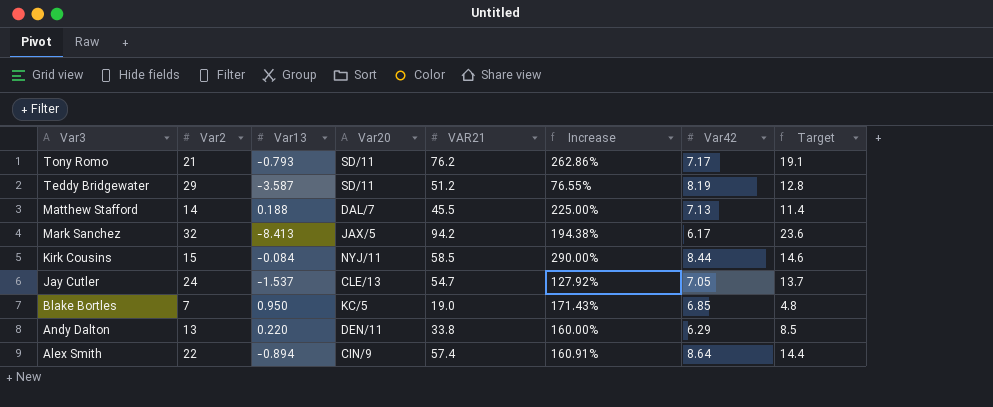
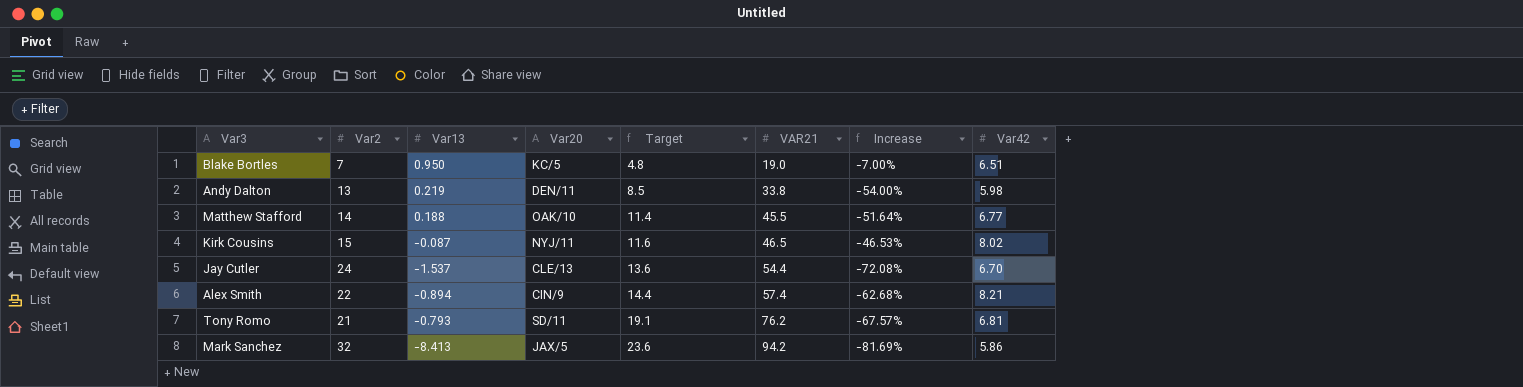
row order: Var3 descending -> Target ascending
column Target | position: 8 -> 5
column Increase | formula: ([VAR21] - [Var2]) / [Var2] -> ([Var42] - [Var2]) / [Var2]
row Teddy Bridgewater: 29 | -3.587 | SD/11 | 51.2 | 76.55% | 8.19 | 12.8 -> none
Blake Bortles | Var42: 6.85 -> 6.51
Andy Dalton | Var13: 0.220 -> 0.219
Andy Dalton | Var42: 6.29 -> 5.98
Matthew Stafford | Var20: DAL/7 -> OAK/10
Matthew Stafford | Var42: 7.13 -> 6.77
Kirk Cousins | Var13: -0.084 -> -0.087
Kirk Cousins | Target: 14.6 -> 11.6
Kirk Cousins | VAR21: 58.5 -> 46.5
Kirk Cousins | Var42: 8.44 -> 8.02
Jay Cutler | Target: 13.7 -> 13.6
Jay Cutler | VAR21: 54.7 -> 54.4
Jay Cutler | Var42: 7.05 -> 6.70
Alex Smith | Var42: 8.64 -> 8.21
Tony Romo | Var42: 7.17 -> 6.81
Mark Sanchez | Var42: 6.17 -> 5.86

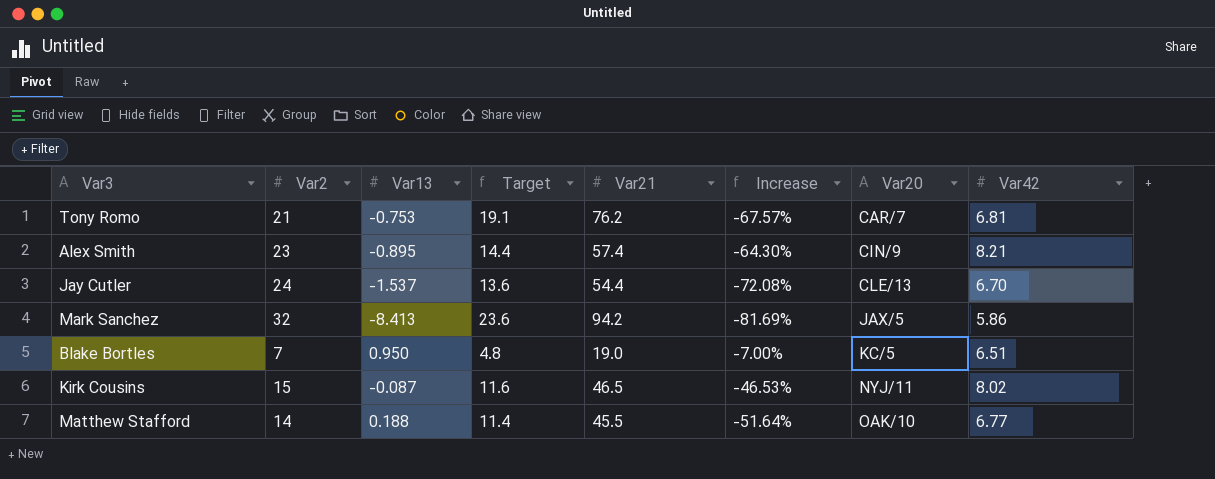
row order: Target ascending -> Var20 ascending
column name: VAR21 -> Var21
column Var20 | position: 4 -> 7
row Andy Dalton: 13 | 0.219 | DEN/11 | 8.5 | 33.8 | -54.00% | 5.98 -> none
Tony Romo | Var13: -0.793 -> -0.753
Tony Romo | Var20: SD/11 -> CAR/7
Alex Smith | Var2: 22 -> 23
Alex Smith | Var13: -0.894 -> -0.895
Alex Smith | Increase: -62.68% -> -64.30%

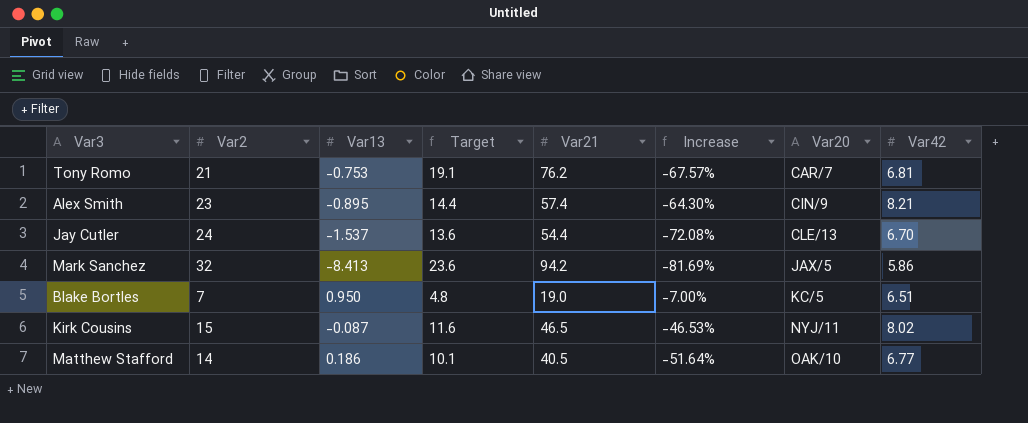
Matthew Stafford | Var13: 0.188 -> 0.186
Matthew Stafford | Target: 11.4 -> 10.1
Matthew Stafford | Var21: 45.5 -> 40.5

